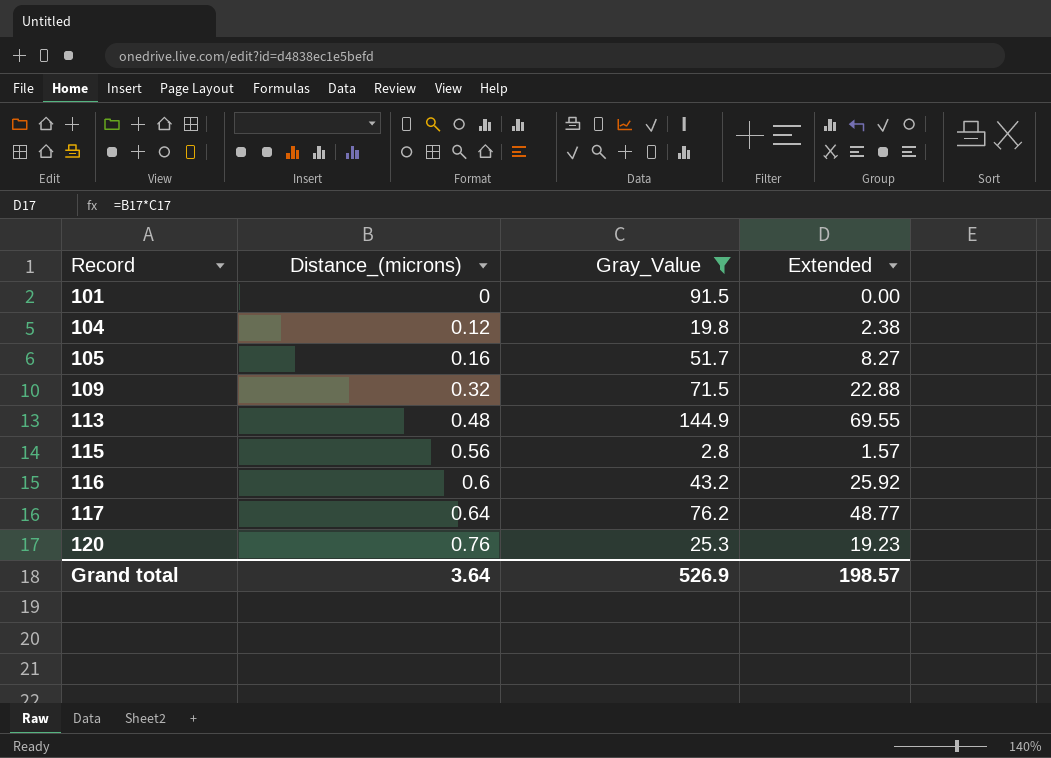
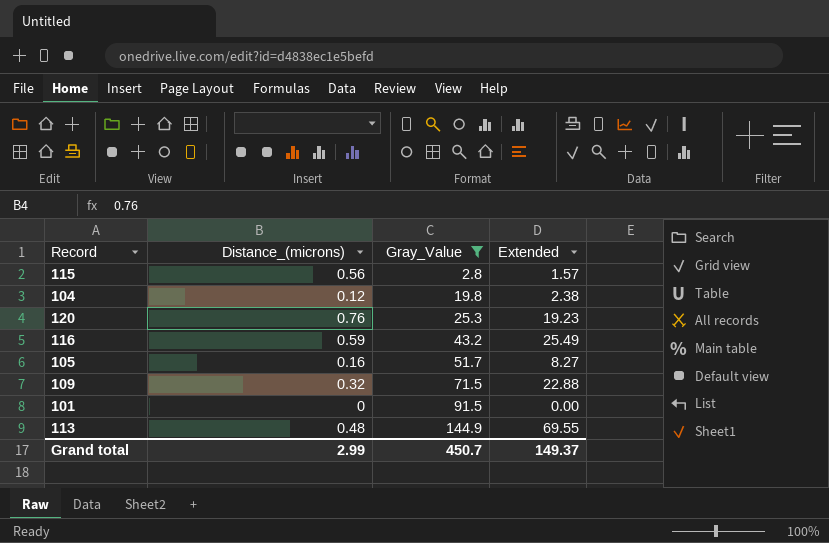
row order: Record ascending -> Gray_Value ascending
row 117: 0.64 | 76.2 | 48.77 -> none
116 | Distance_(microns): 0.6 -> 0.59
116 | Extended: 25.92 -> 25.49
Grand total | Distance_(microns): 3.64 -> 2.99
Grand total | Gray_Value: 526.9 -> 450.7
Grand total | Extended: 198.57 -> 149.37

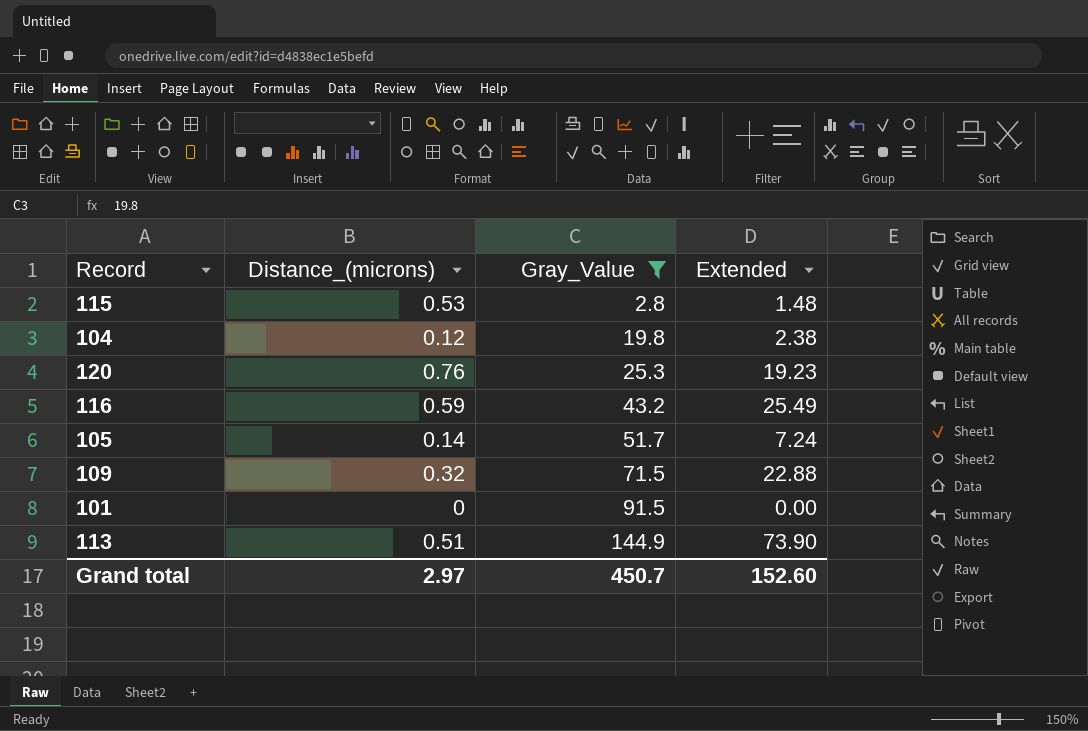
115 | Distance_(microns): 0.56 -> 0.53
115 | Extended: 1.57 -> 1.48
105 | Distance_(microns): 0.16 -> 0.14
105 | Extended: 8.27 -> 7.24
113 | Distance_(microns): 0.48 -> 0.51
113 | Extended: 69.55 -> 73.90
Grand total | Distance_(microns): 2.99 -> 2.97
Grand total | Extended: 149.37 -> 152.60

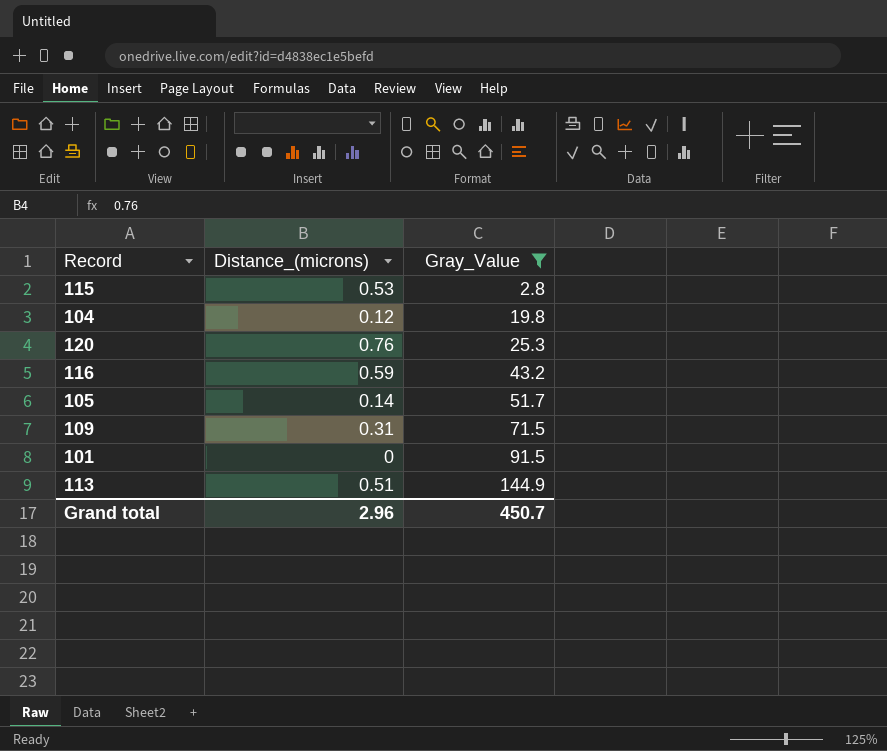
column Extended | formula: [Distance_(microns)] * [Gray_Value] -> none
109 | Distance_(microns): 0.32 -> 0.31
Grand total | Distance_(microns): 2.97 -> 2.96

